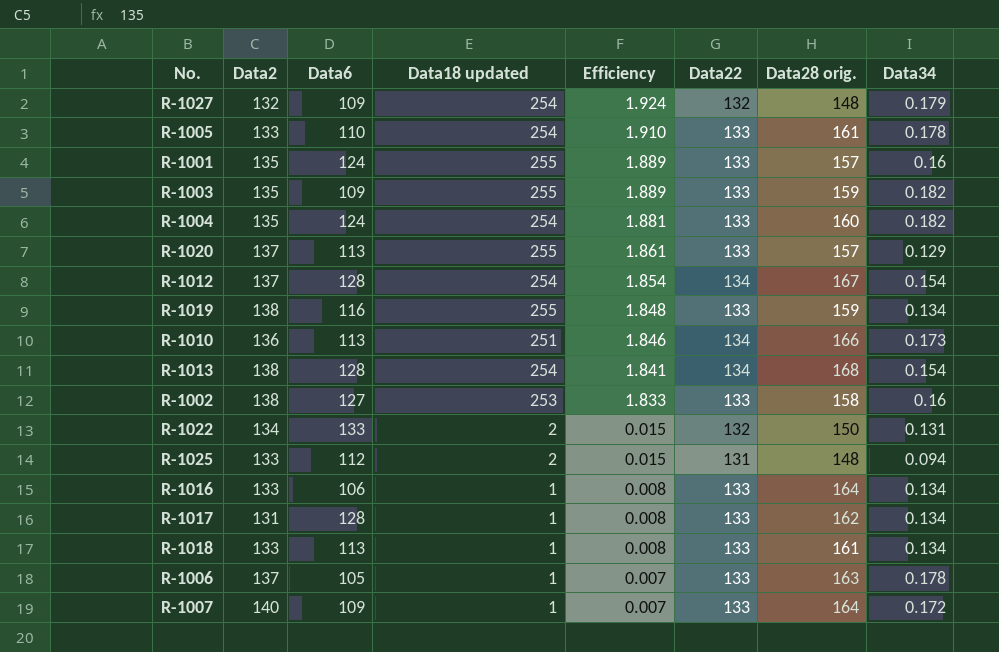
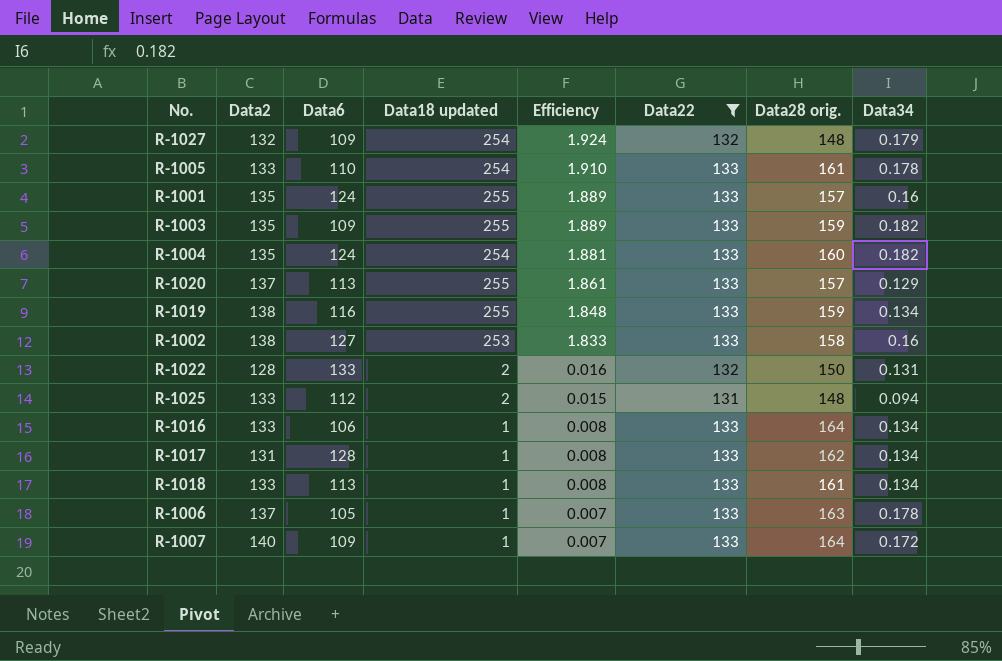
filter: none -> Data22 != 134
R-1022 | Data2: 134 -> 128
R-1022 | Efficiency: 0.015 -> 0.016

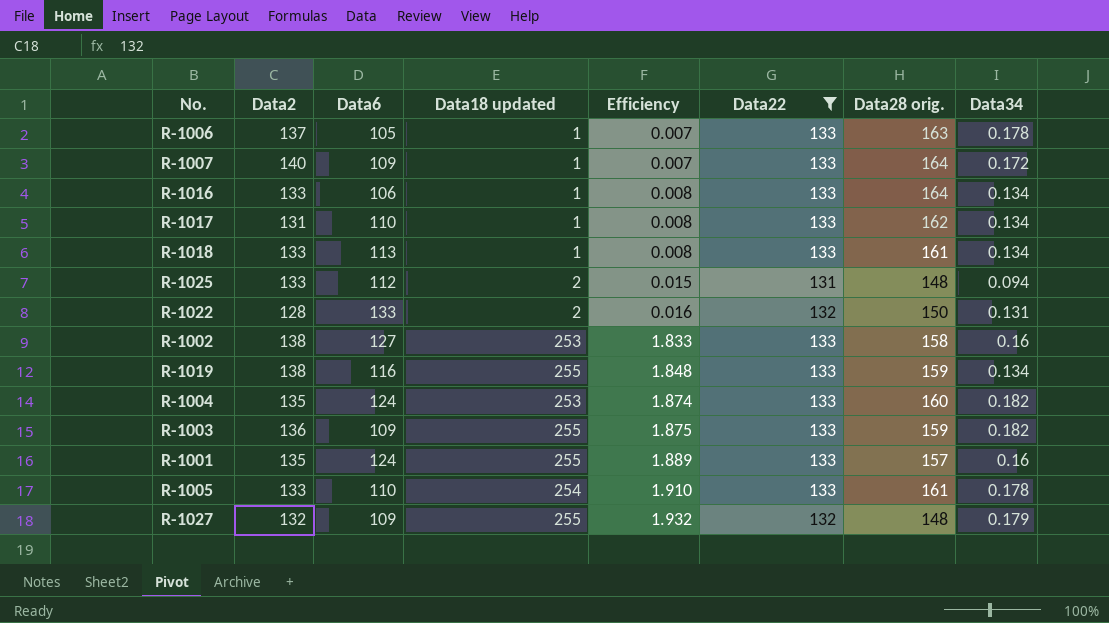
row order: Efficiency descending -> Efficiency ascending
row R-1020: 137 | 113 | 255 | 1.861 | 133 | 157 | 0.129 -> none
R-1017 | Data6: 128 -> 110
R-1004 | Data18 updated: 254 -> 253
R-1004 | Efficiency: 1.881 -> 1.874
R-1003 | Data2: 135 -> 136
R-1003 | Efficiency: 1.889 -> 1.875
R-1027 | Data18 updated: 254 -> 255
R-1027 | Efficiency: 1.924 -> 1.932

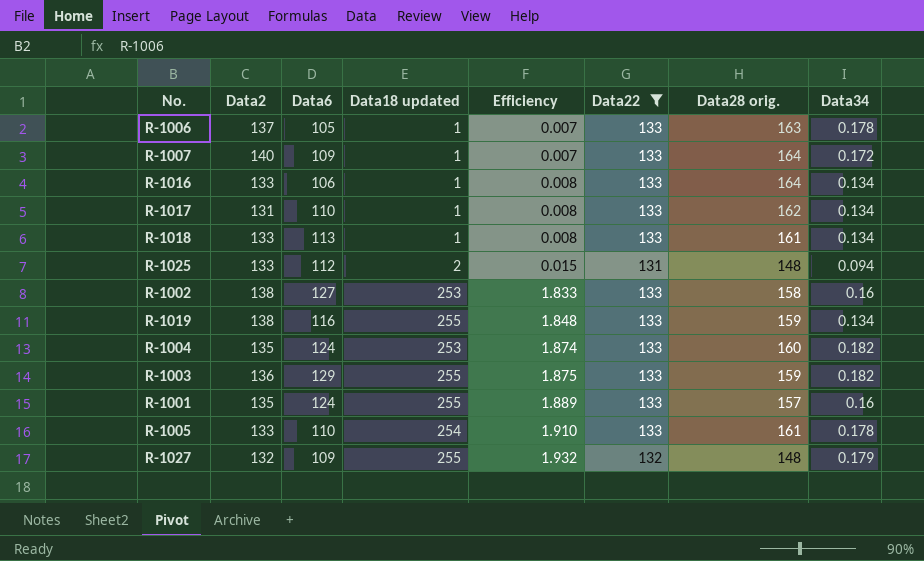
row R-1022: 128 | 133 | 2 | 0.016 | 132 | 150 | 0.131 -> none
R-1003 | Data6: 109 -> 129

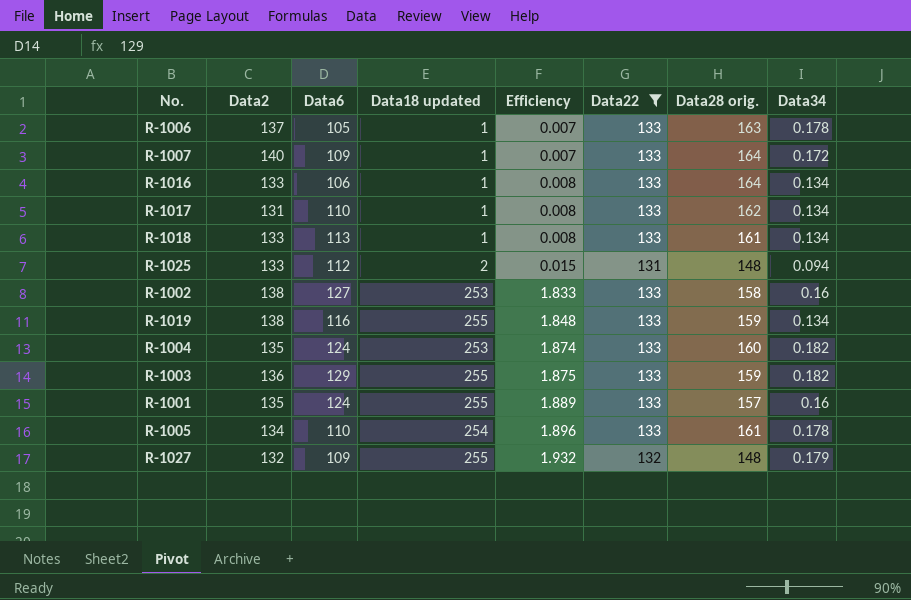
R-1005 | Data2: 133 -> 134
R-1005 | Efficiency: 1.910 -> 1.896

